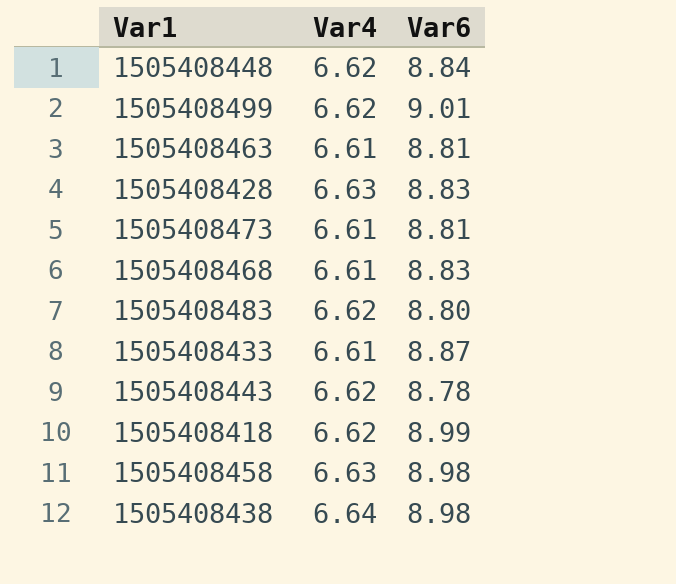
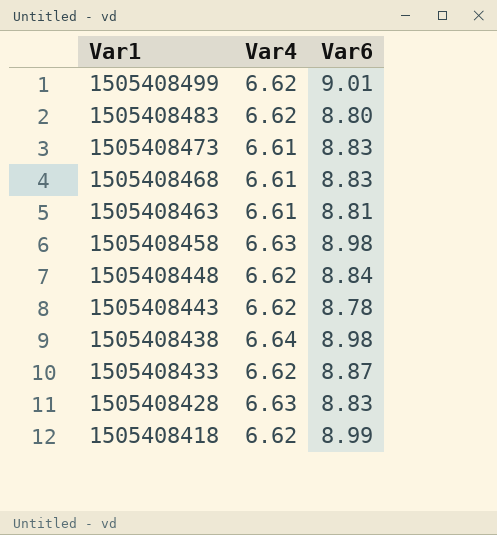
row order: none -> Var1 descending
1505408473 | Var6: 8.81 -> 8.83
1505408433 | Var4: 6.61 -> 6.62

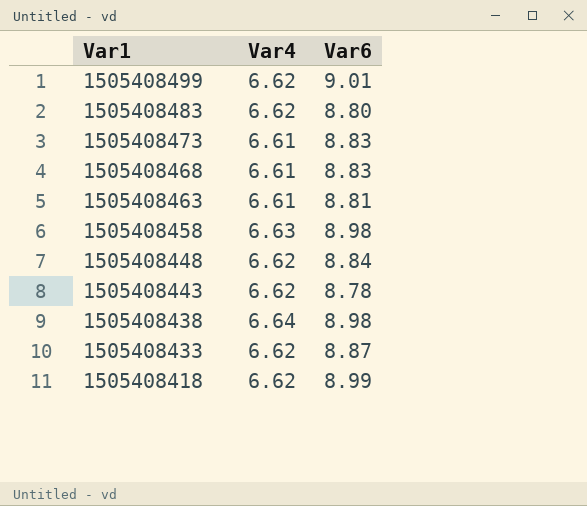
row 1505408428: 6.63 | 8.83 -> none

